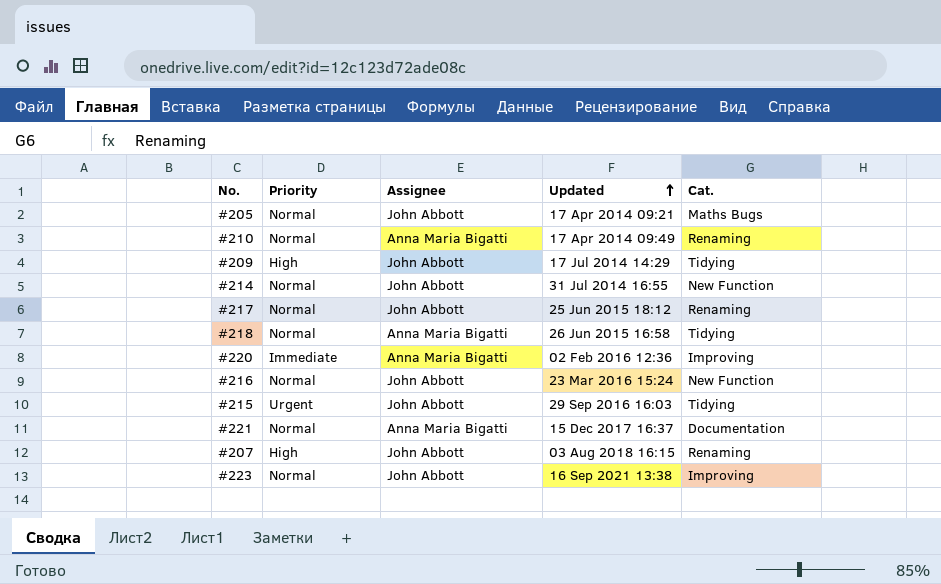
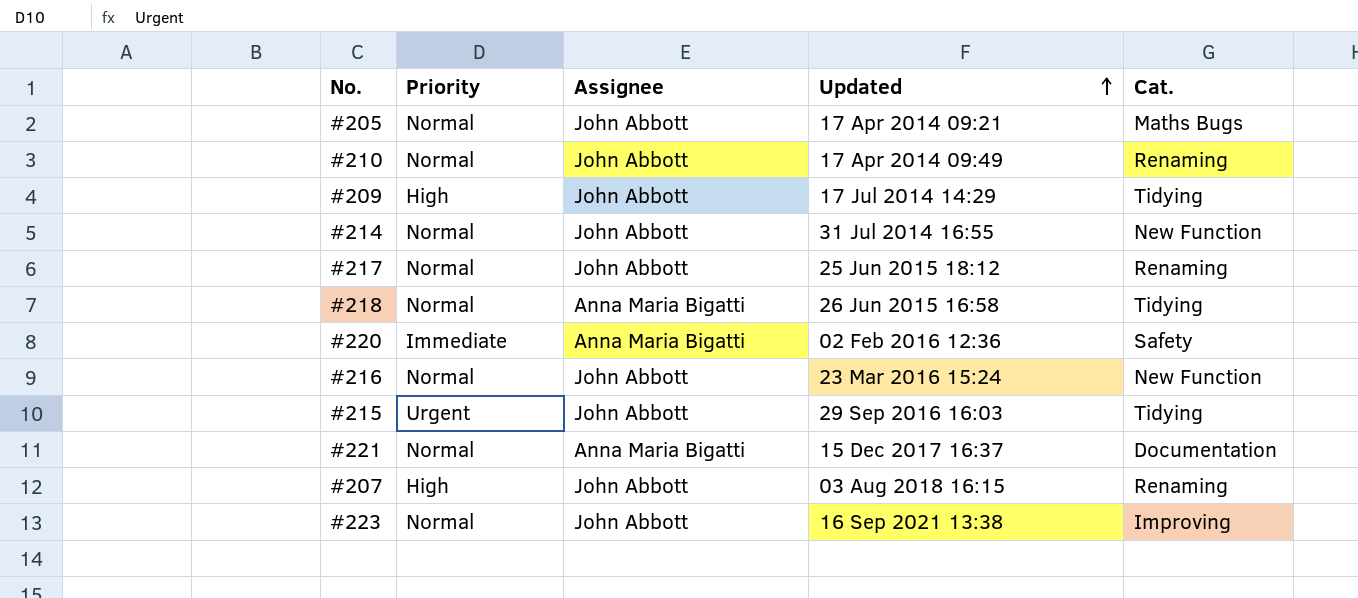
#210 | Assignee: Anna Maria Bigatti -> John Abbott
#220 | Cat.: Improving -> Safety

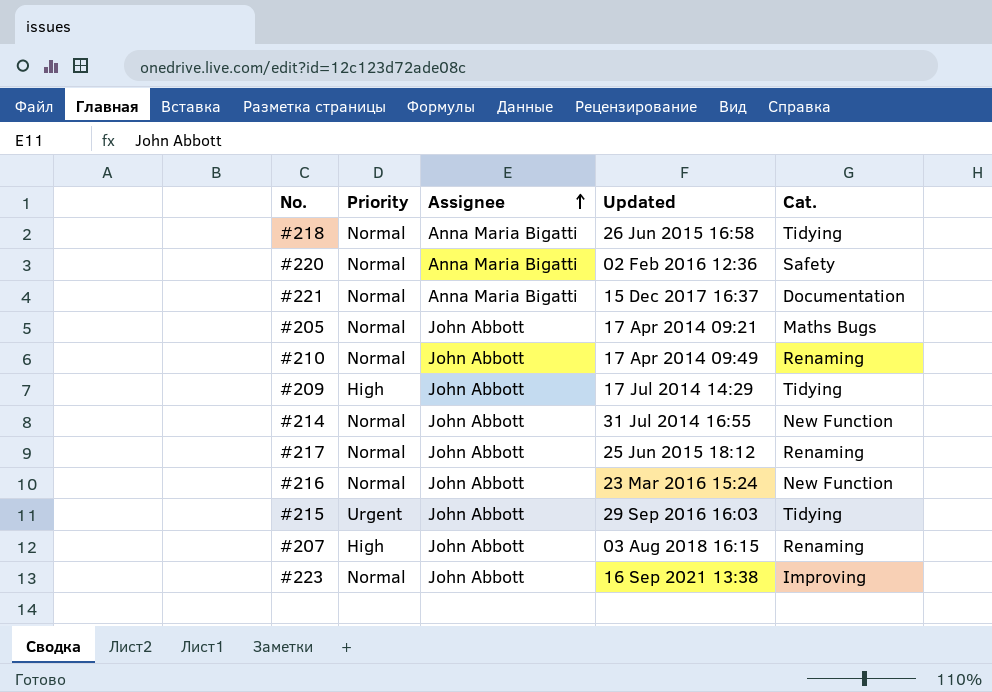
row order: Updated ascending -> Assignee ascending
#220 | Priority: Immediate -> Normal

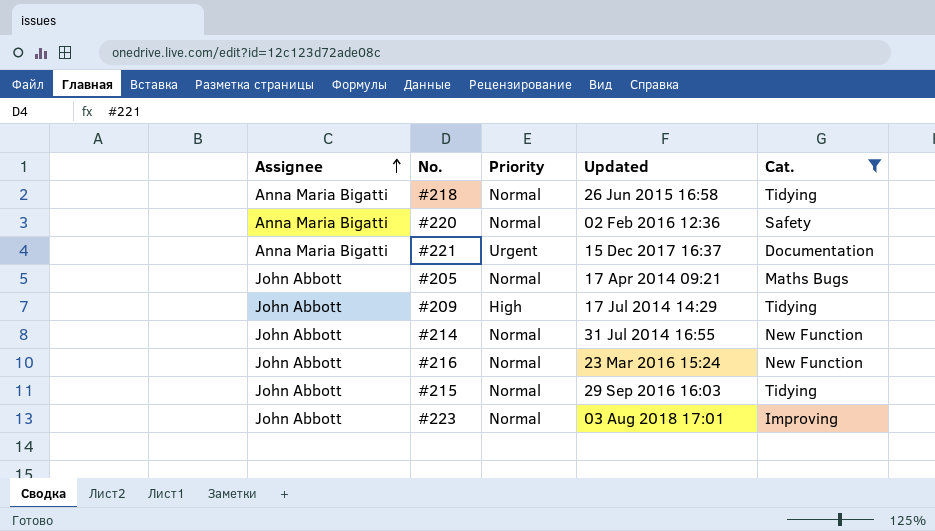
filter: none -> Cat. != Renaming
column Assignee | position: 3 -> 1
#221 | Priority: Normal -> Urgent
#215 | Priority: Urgent -> Normal
#223 | Updated: 16 Sep 2021 13:38 -> 03 Aug 2018 17:01

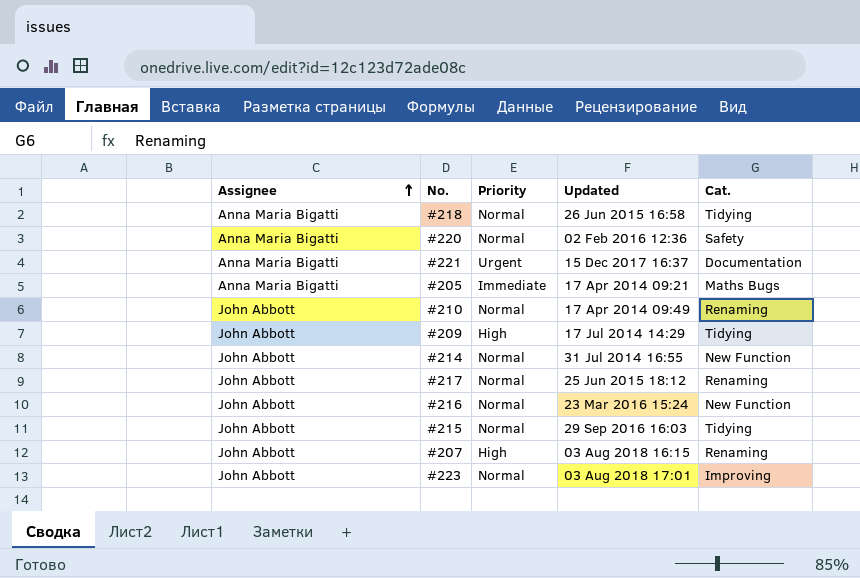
filter: Cat. != Renaming -> none
#205 | Assignee: John Abbott -> Anna Maria Bigatti
#205 | Priority: Normal -> Immediate

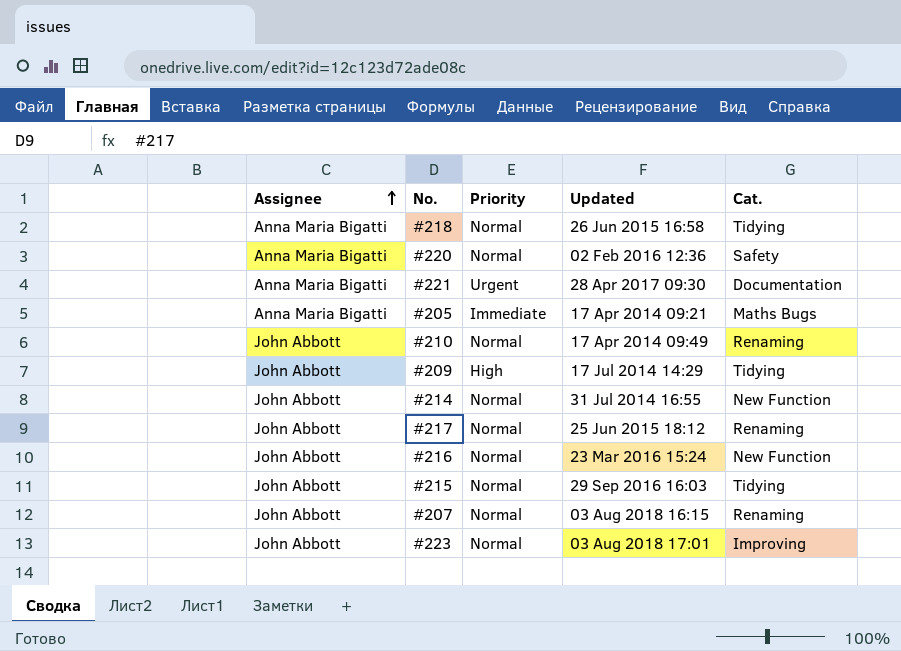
#221 | Updated: 15 Dec 2017 16:37 -> 28 Apr 2017 09:30
#207 | Priority: High -> Normal

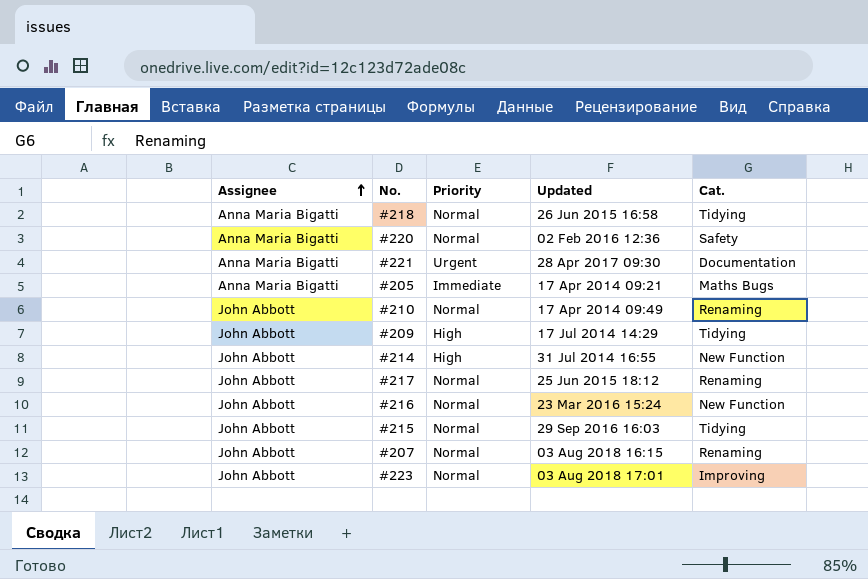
#214 | Priority: Normal -> High

